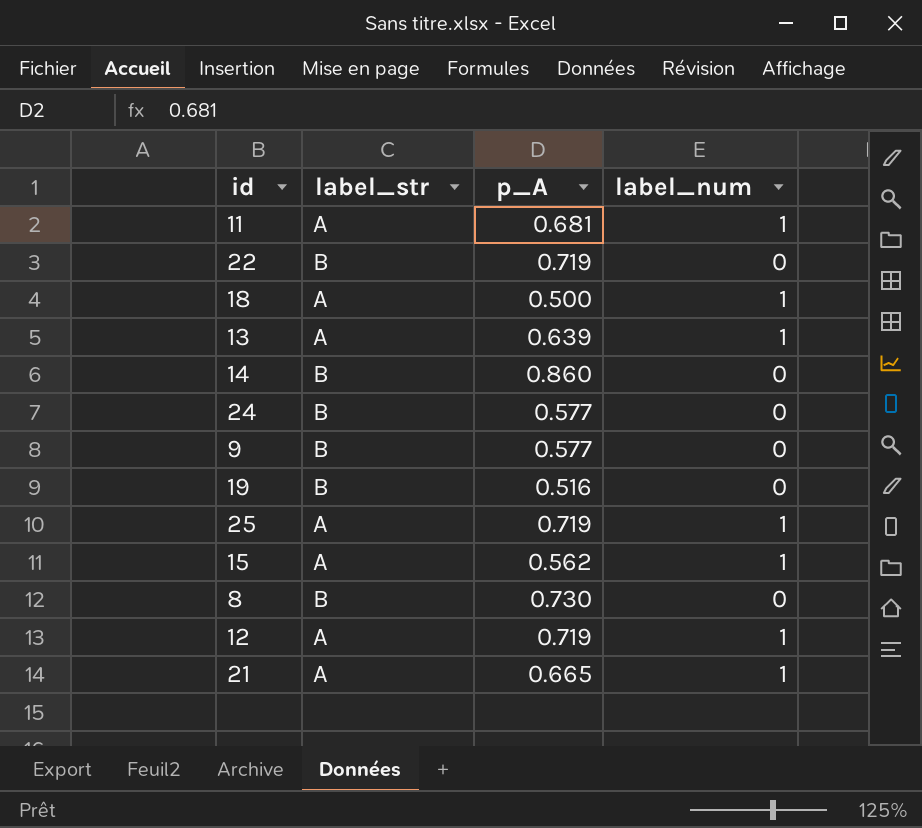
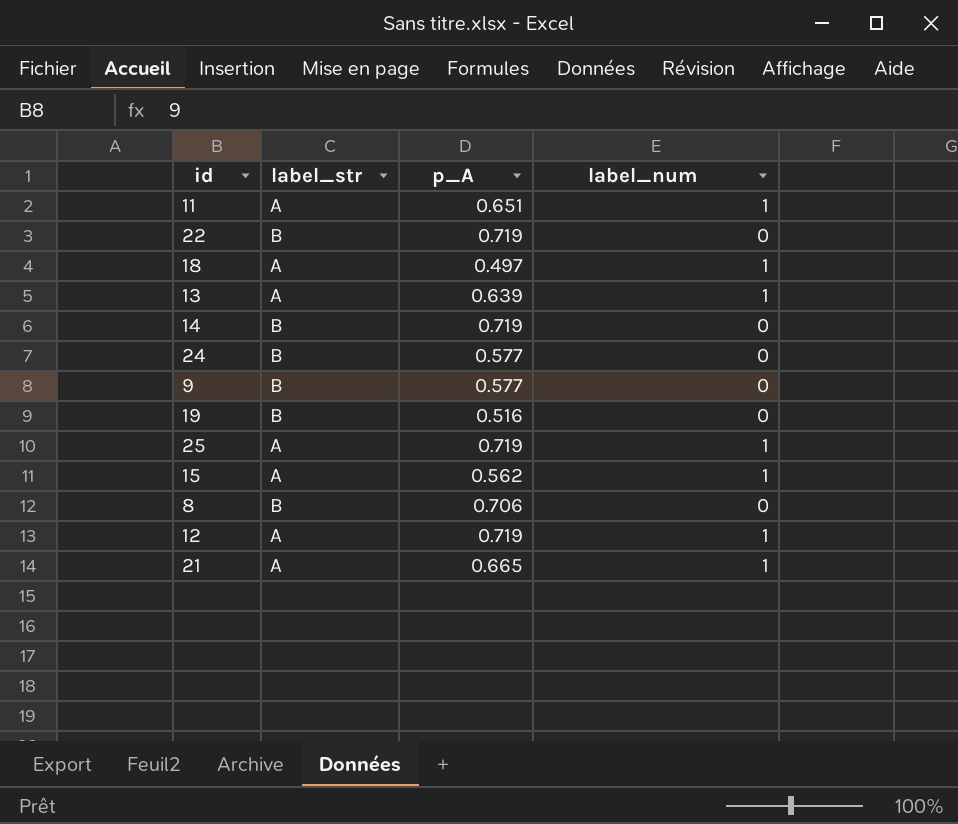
11 | p_A: 0.681 -> 0.651
18 | p_A: 0.500 -> 0.497
14 | p_A: 0.860 -> 0.719
8 | p_A: 0.730 -> 0.706

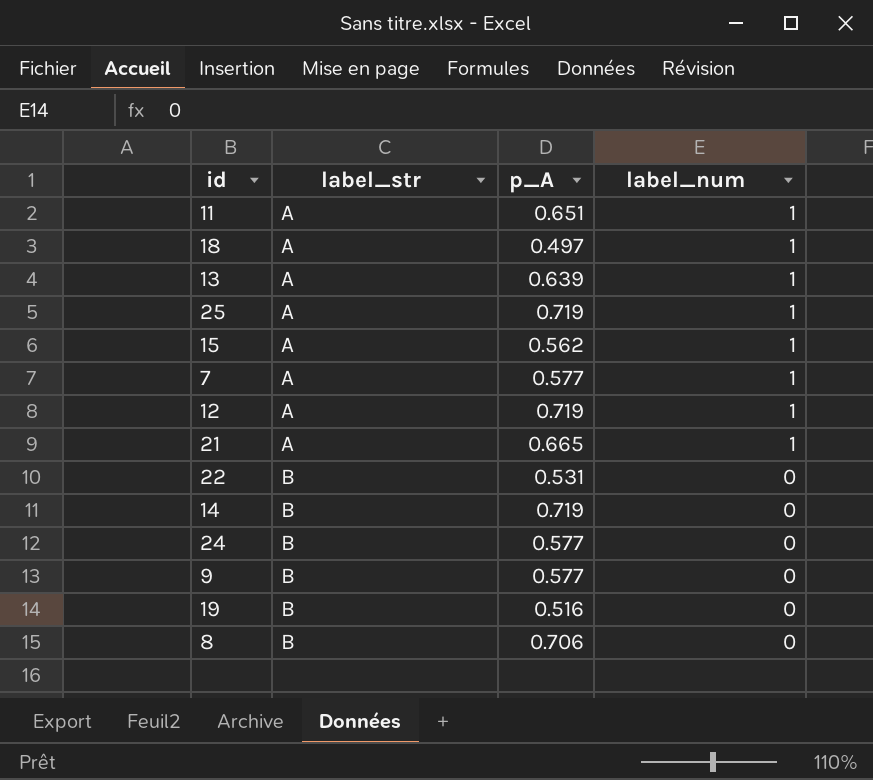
row order: none -> label_str ascending
row 7: none -> A | 0.577 | 1
22 | p_A: 0.719 -> 0.531

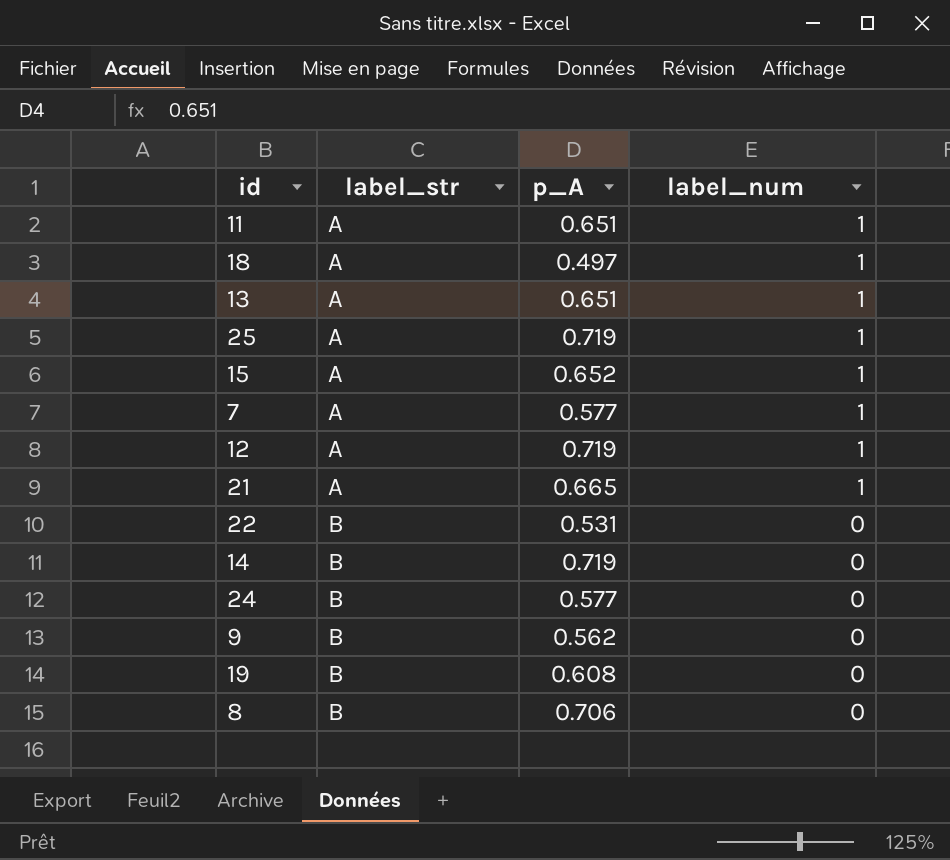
13 | p_A: 0.639 -> 0.651
15 | p_A: 0.562 -> 0.652
9 | p_A: 0.577 -> 0.562
19 | p_A: 0.516 -> 0.608

